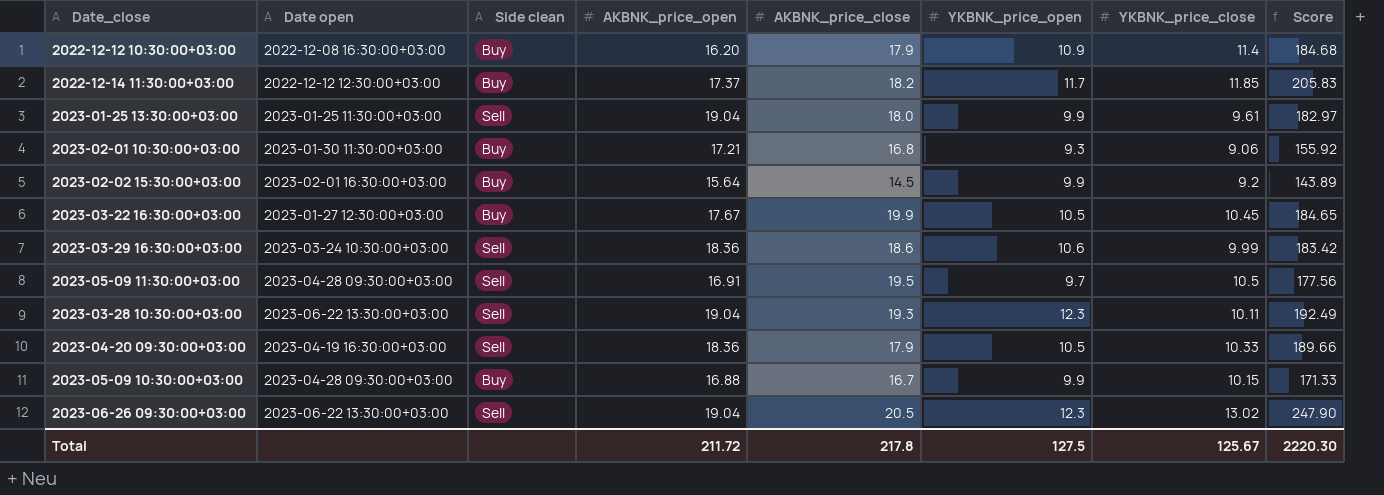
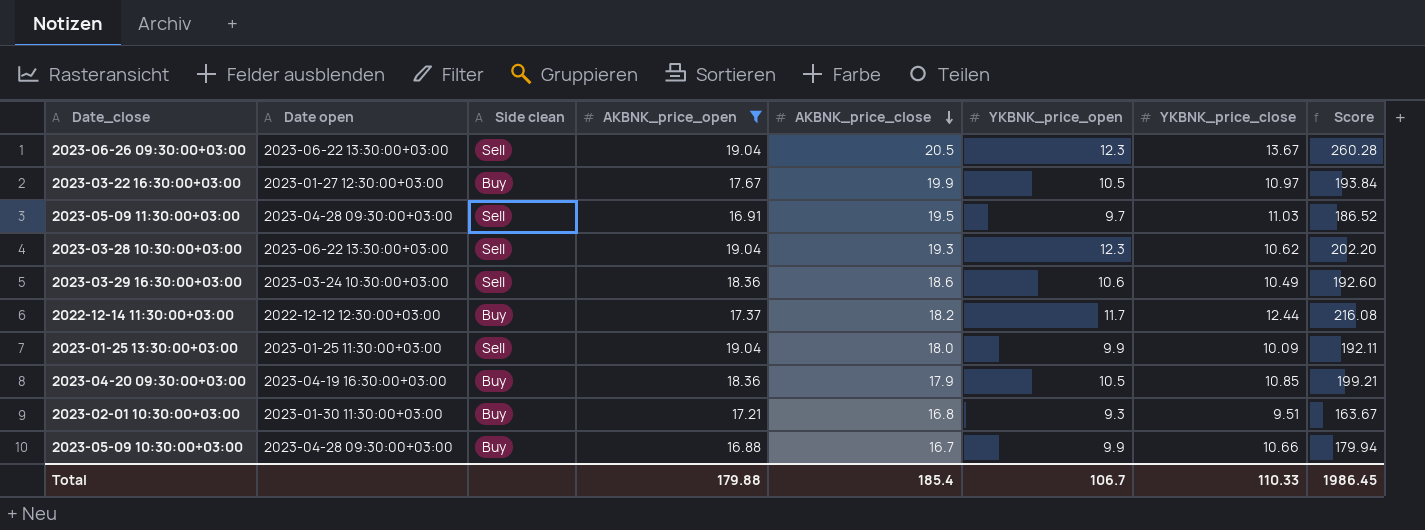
filter: none -> AKBNK_price_open >= 16.88
row order: none -> AKBNK_price_close descending
2023-06-26 09:30:00+03:00 | YKBNK_price_close: 13.02 -> 13.67
2023-06-26 09:30:00+03:00 | Score: 247.90 -> 260.28
2023-03-22 16:30:00+03:00 | YKBNK_price_close: 10.45 -> 10.97
2023-03-22 16:30:00+03:00 | Score: 184.65 -> 193.84
2023-05-09 11:30:00+03:00 | YKBNK_price_close: 10.5 -> 11.03
2023-05-09 11:30:00+03:00 | Score: 177.56 -> 186.52
2023-03-28 10:30:00+03:00 | YKBNK_price_close: 10.11 -> 10.62
2023-03-28 10:30:00+03:00 | Score: 192.49 -> 202.20
2023-03-29 16:30:00+03:00 | YKBNK_price_close: 9.99 -> 10.49
2023-03-29 16:30:00+03:00 | Score: 183.42 -> 192.60
2022-12-14 11:30:00+03:00 | YKBNK_price_close: 11.85 -> 12.44
2022-12-14 11:30:00+03:00 | Score: 205.83 -> 216.08
2023-01-25 13:30:00+03:00 | YKBNK_price_close: 9.61 -> 10.09
2023-01-25 13:30:00+03:00 | Score: 182.97 -> 192.11
2023-04-20 09:30:00+03:00 | Side clean: Sell -> Buy
2023-04-20 09:30:00+03:00 | YKBNK_price_close: 10.33 -> 10.85
2023-04-20 09:30:00+03:00 | Score: 189.66 -> 199.21
2023-02-01 10:30:00+03:00 | YKBNK_price_close: 9.06 -> 9.51
2023-02-01 10:30:00+03:00 | Score: 155.92 -> 163.67
2023-05-09 10:30:00+03:00 | YKBNK_price_close: 10.15 -> 10.66
2023-05-09 10:30:00+03:00 | Score: 171.33 -> 179.94
Total | AKBNK_price_open: 211.72 -> 179.88
Total | AKBNK_price_close: 217.8 -> 185.4
Total | YKBNK_price_open: 127.5 -> 106.7
Total | YKBNK_price_close: 125.67 -> 110.33
Total | Score: 2220.30 -> 1986.45

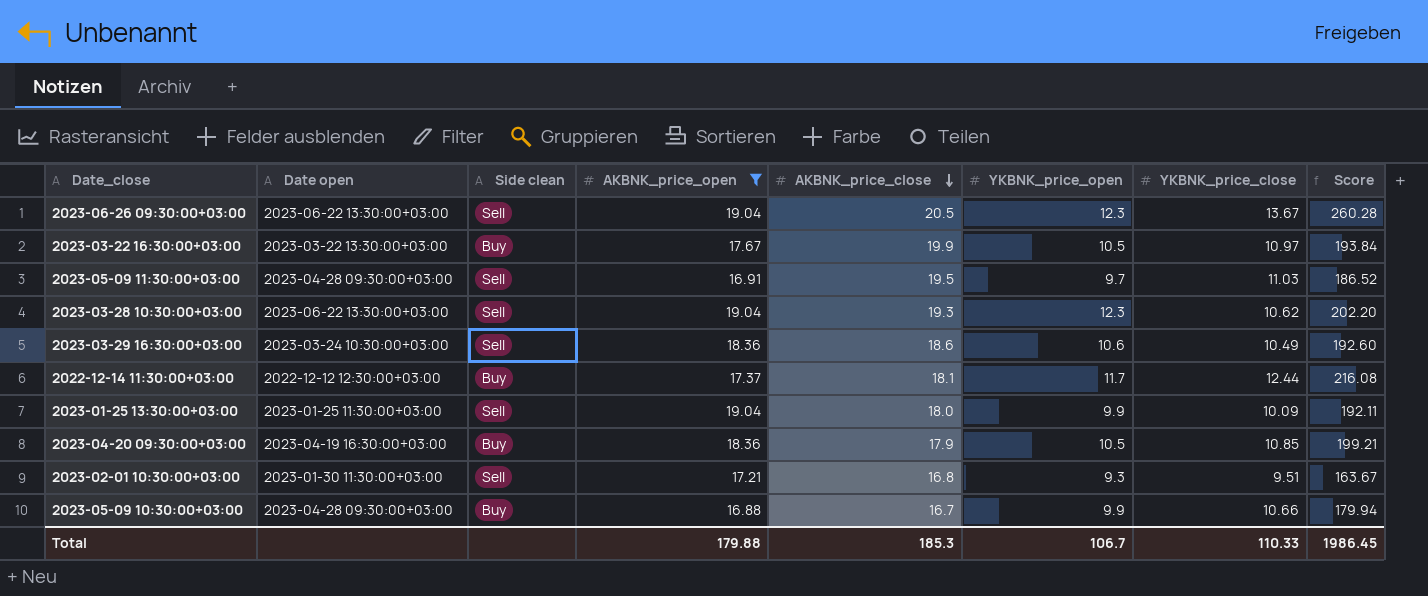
2023-03-22 16:30:00+03:00 | Date open: 2023-01-27 12:30:00+03:00 -> 2023-03-22 13:30:00+03:00
2022-12-14 11:30:00+03:00 | AKBNK_price_close: 18.2 -> 18.1
2023-02-01 10:30:00+03:00 | Side clean: Buy -> Sell
Total | AKBNK_price_close: 185.4 -> 185.3

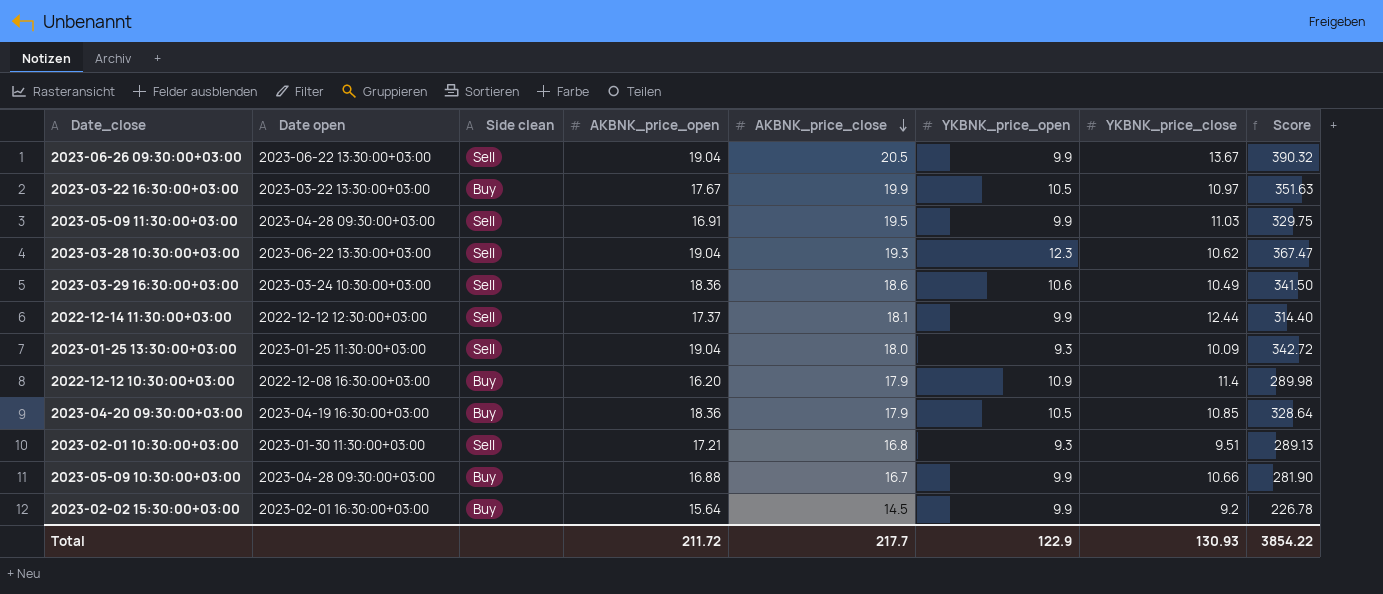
filter: AKBNK_price_open >= 16.88 -> none
column Score | formula: [AKBNK_price_open] * [YKBNK_price_close] -> [AKBNK_price_open] * [AKBNK_price_close]
2023-06-26 09:30:00+03:00 | YKBNK_price_open: 12.3 -> 9.9
2023-05-09 11:30:00+03:00 | YKBNK_price_open: 9.7 -> 9.9
2022-12-14 11:30:00+03:00 | Side clean: Buy -> Sell
2022-12-14 11:30:00+03:00 | YKBNK_price_open: 11.7 -> 9.9
2023-01-25 13:30:00+03:00 | YKBNK_price_open: 9.9 -> 9.3
Total | AKBNK_price_open: 179.88 -> 211.72
Total | AKBNK_price_close: 185.3 -> 217.7
Total | YKBNK_price_open: 106.7 -> 122.9
Total | YKBNK_price_close: 110.33 -> 130.93
Total | Score: 1986.45 -> 3854.22

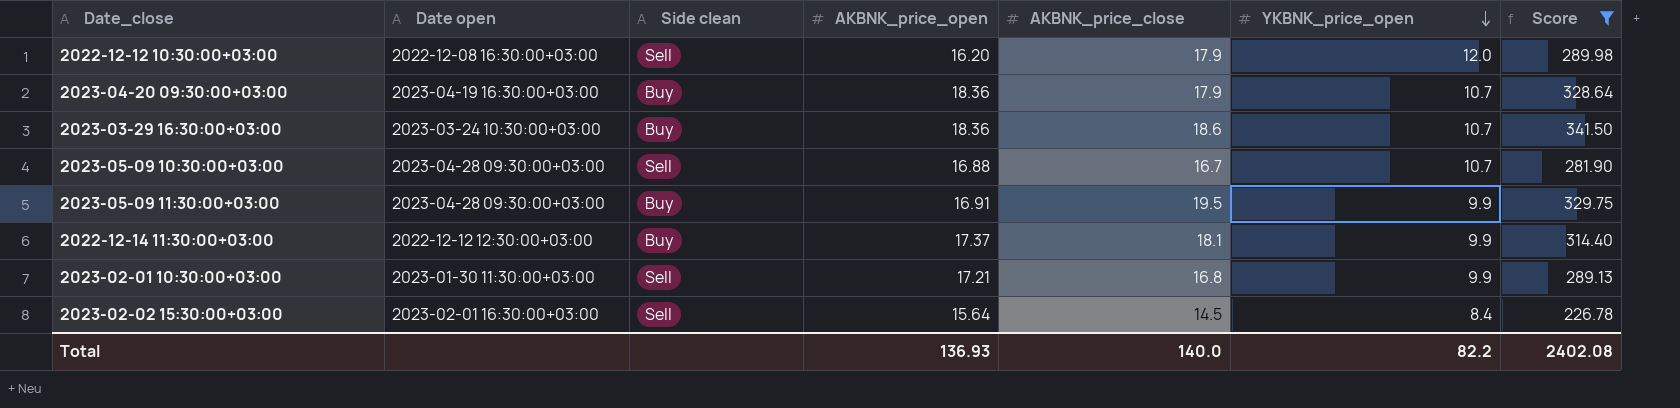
filter: none -> Score <= 341.50
row order: AKBNK_price_close descending -> YKBNK_price_open descending
column YKBNK_price_close | position: 7 -> none
2022-12-12 10:30:00+03:00 | Side clean: Buy -> Sell
2022-12-12 10:30:00+03:00 | YKBNK_price_open: 10.9 -> 12.0
2023-04-20 09:30:00+03:00 | YKBNK_price_open: 10.5 -> 10.7
2023-03-29 16:30:00+03:00 | Side clean: Sell -> Buy
2023-03-29 16:30:00+03:00 | YKBNK_price_open: 10.6 -> 10.7
2023-05-09 10:30:00+03:00 | Side clean: Buy -> Sell
2023-05-09 10:30:00+03:00 | YKBNK_price_open: 9.9 -> 10.7
2023-05-09 11:30:00+03:00 | Side clean: Sell -> Buy
2022-12-14 11:30:00+03:00 | Side clean: Sell -> Buy
2023-02-01 10:30:00+03:00 | YKBNK_price_open: 9.3 -> 9.9
2023-02-02 15:30:00+03:00 | Side clean: Buy -> Sell
2023-02-02 15:30:00+03:00 | YKBNK_price_open: 9.9 -> 8.4
Total | AKBNK_price_open: 211.72 -> 136.93
Total | AKBNK_price_close: 217.7 -> 140.0
Total | YKBNK_price_open: 122.9 -> 82.2
Total | Score: 3854.22 -> 2402.08

